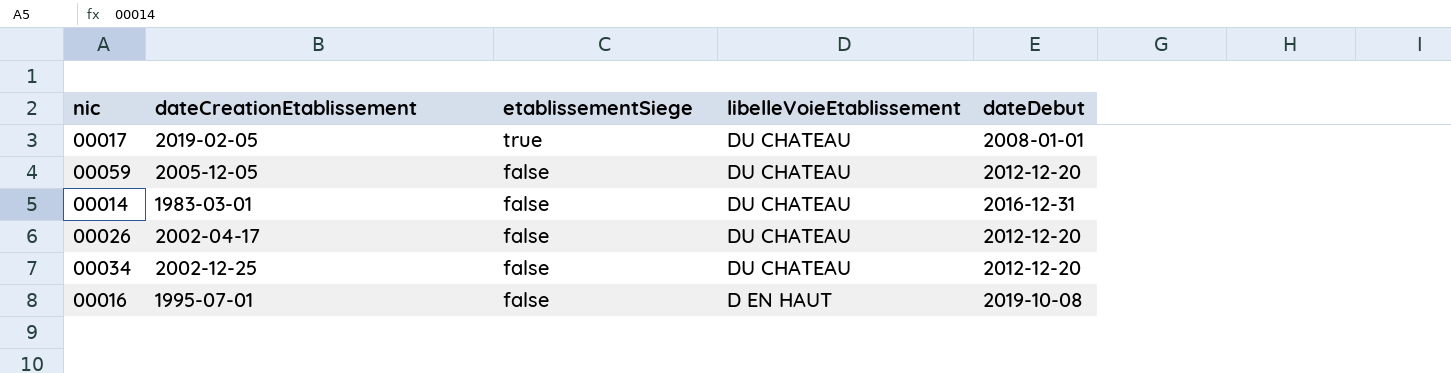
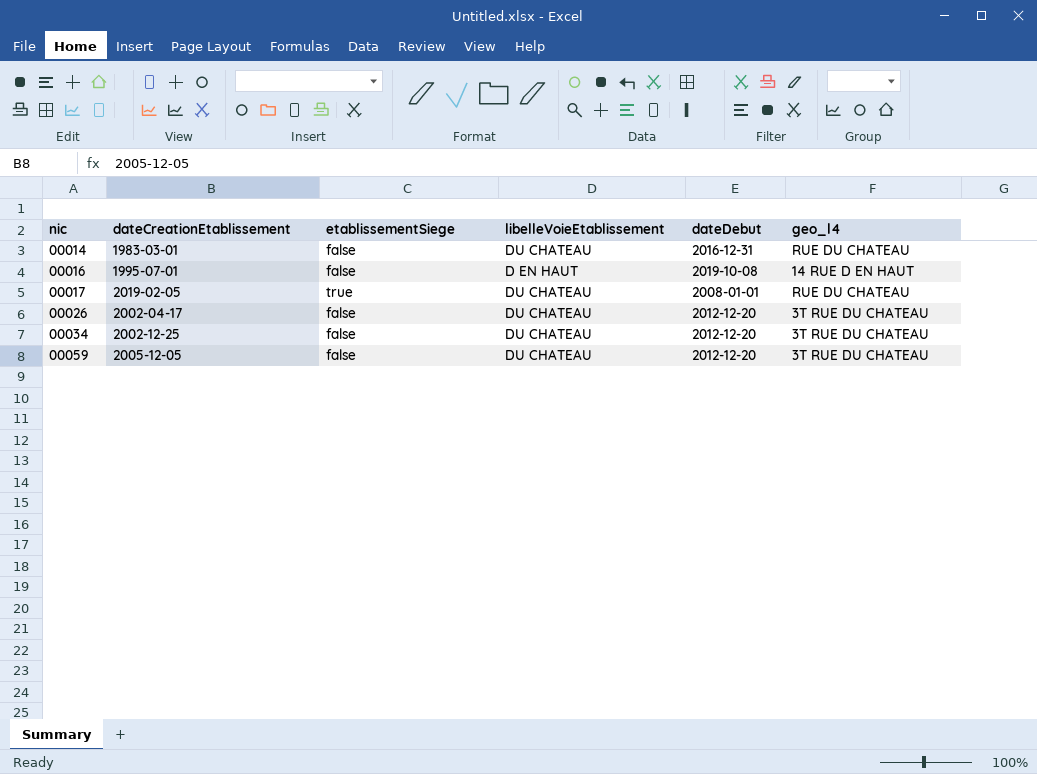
row order: etablissementSiege descending -> nic ascending
column geo_l4 | position: none -> 6

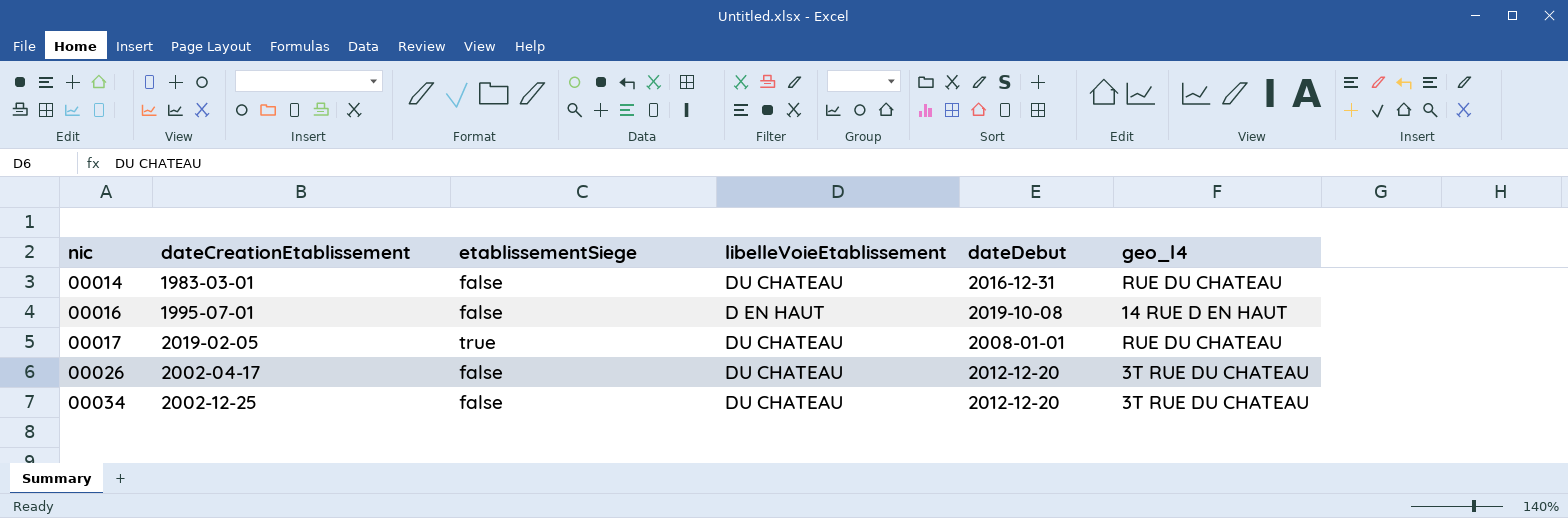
row 00059: 2005-12-05 | false | DU CHATEAU | 2012-12-20 | 3T RUE DU CHATEAU -> none

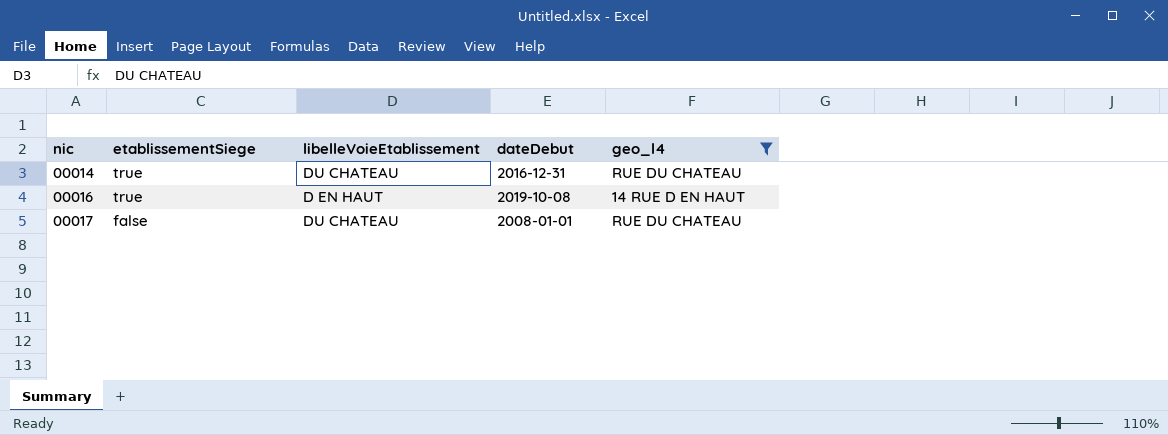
filter: none -> geo_l4 != 3T RUE DU CHATEAU
column dateCreationEtablissement | position: 2 -> none
00014 | etablissementSiege: false -> true
00016 | etablissementSiege: false -> true
00017 | etablissementSiege: true -> false

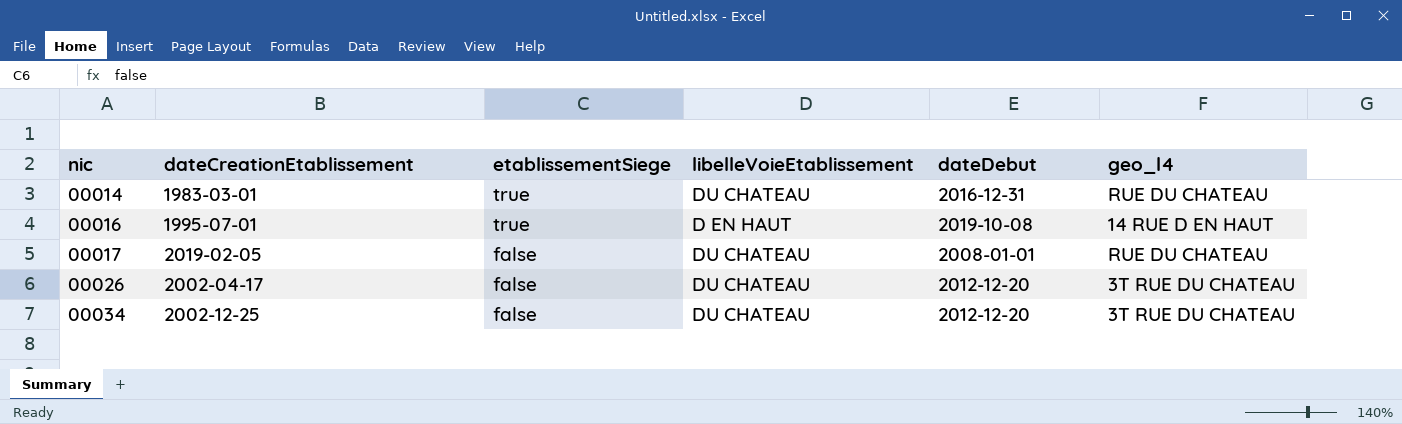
filter: geo_l4 != 3T RUE DU CHATEAU -> none
column dateCreationEtablissement | position: none -> 2

